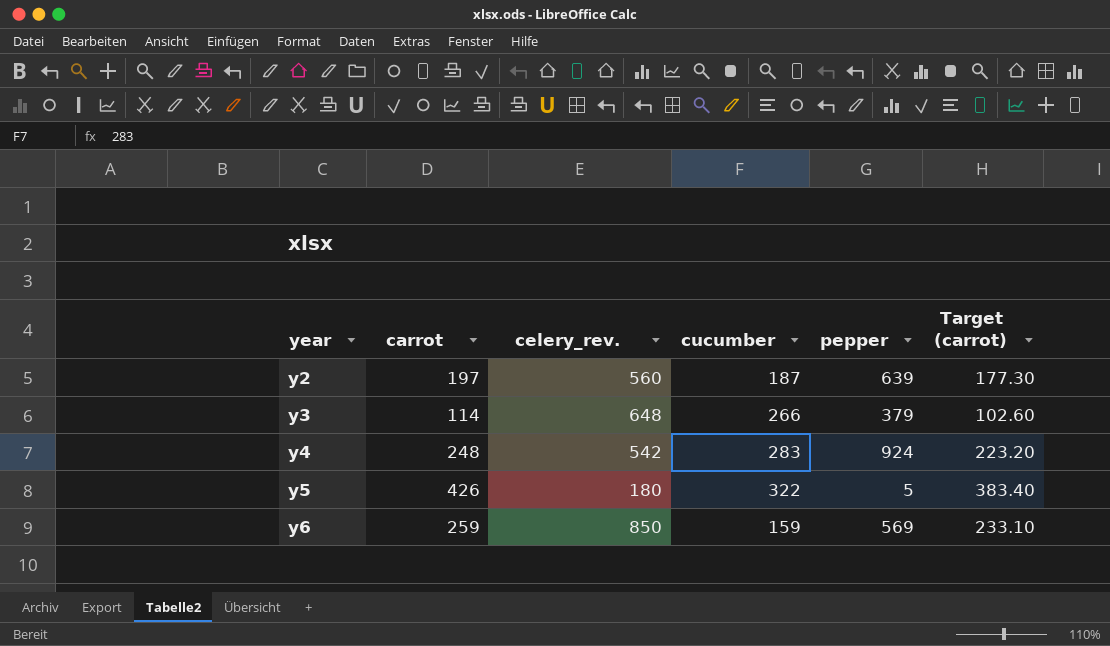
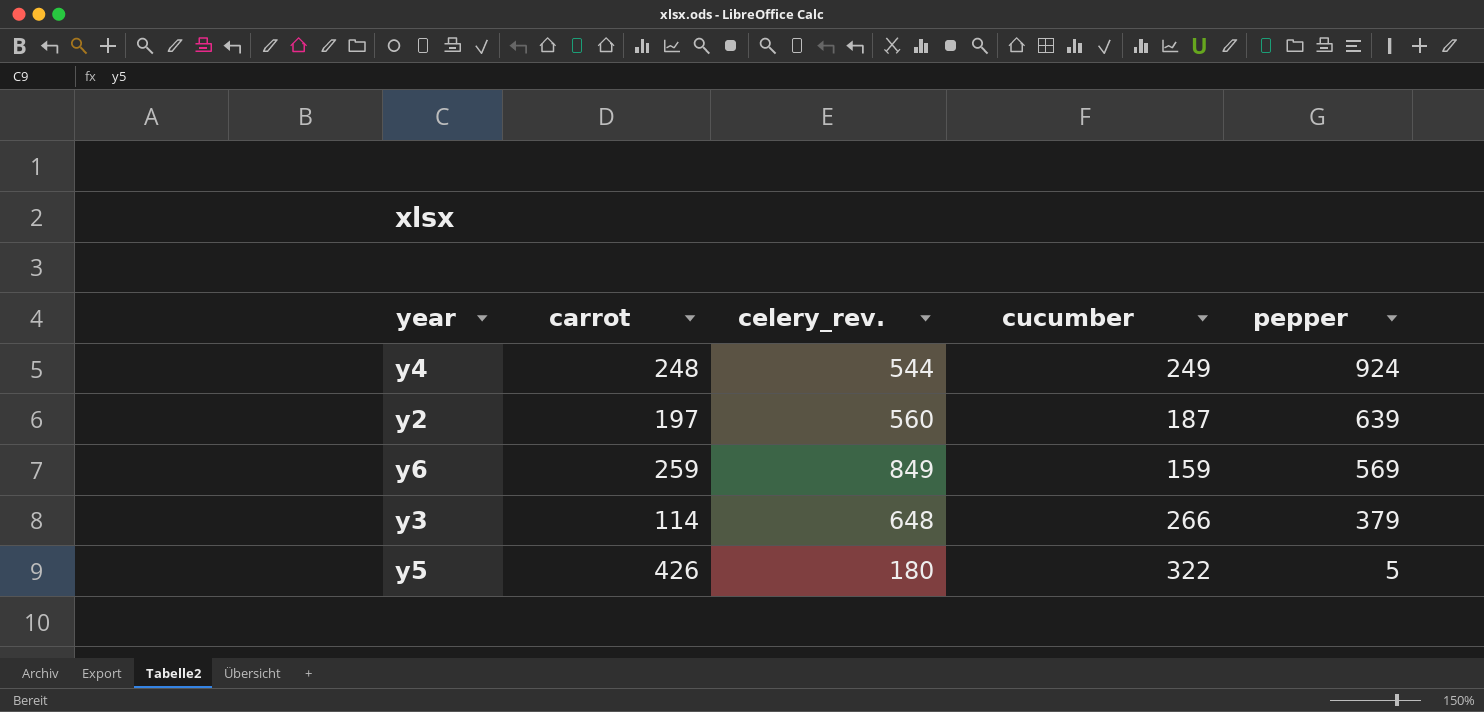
row order: year ascending -> pepper descending
column Target (carrot) | formula: [carrot] * 0.9 -> none
y4 | celery_rev.: 542 -> 544
y4 | cucumber: 283 -> 249
y6 | celery_rev.: 850 -> 849

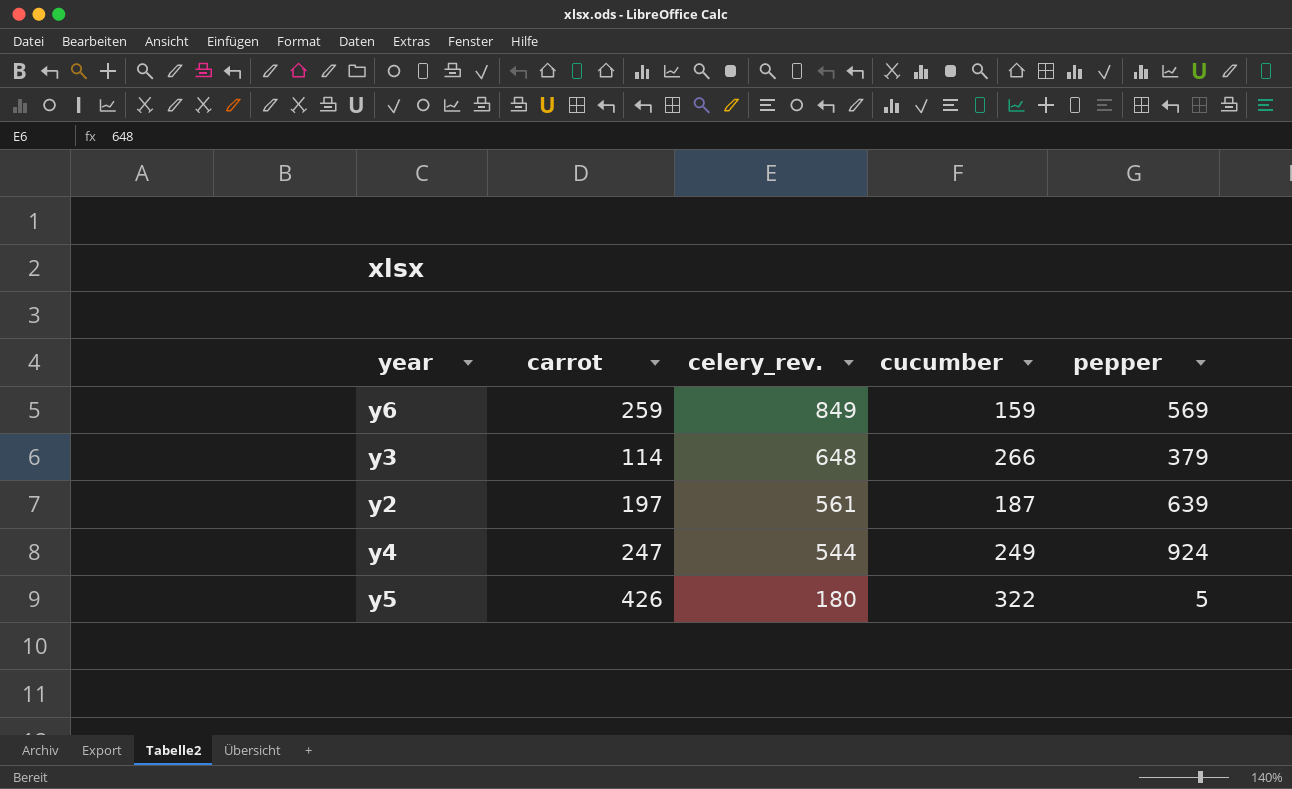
row order: pepper descending -> celery_rev. descending
y2 | celery_rev.: 560 -> 561
y4 | carrot: 248 -> 247

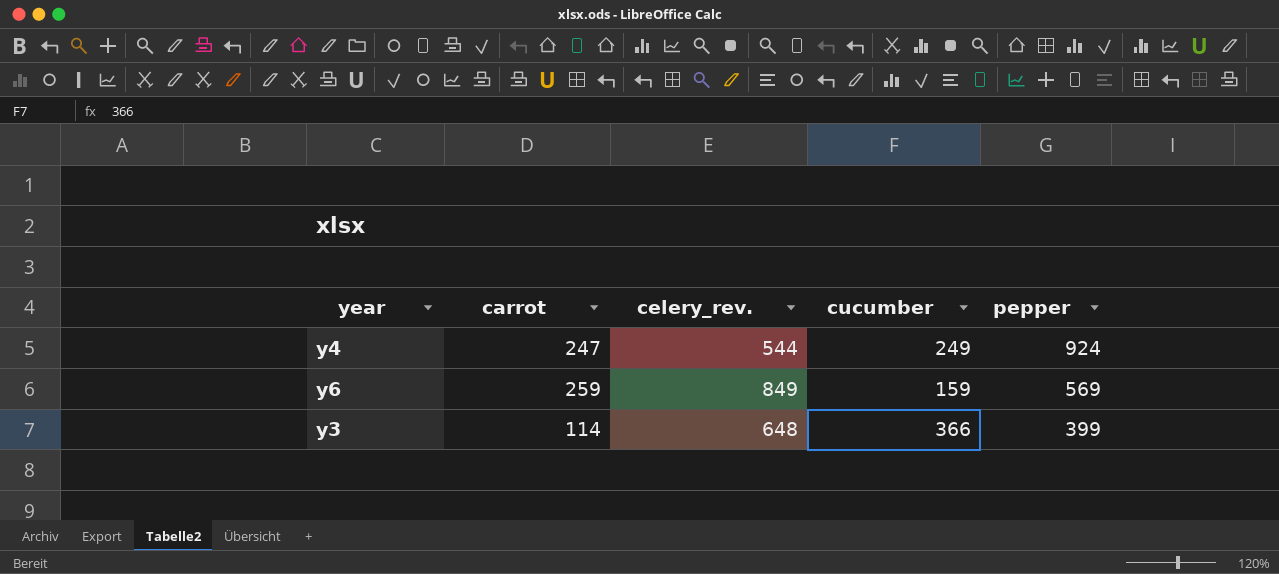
row order: celery_rev. descending -> pepper descending
row y2: 197 | 561 | 187 | 639 -> none
row y5: 426 | 180 | 322 | 5 -> none
y3 | cucumber: 266 -> 366
y3 | pepper: 379 -> 399

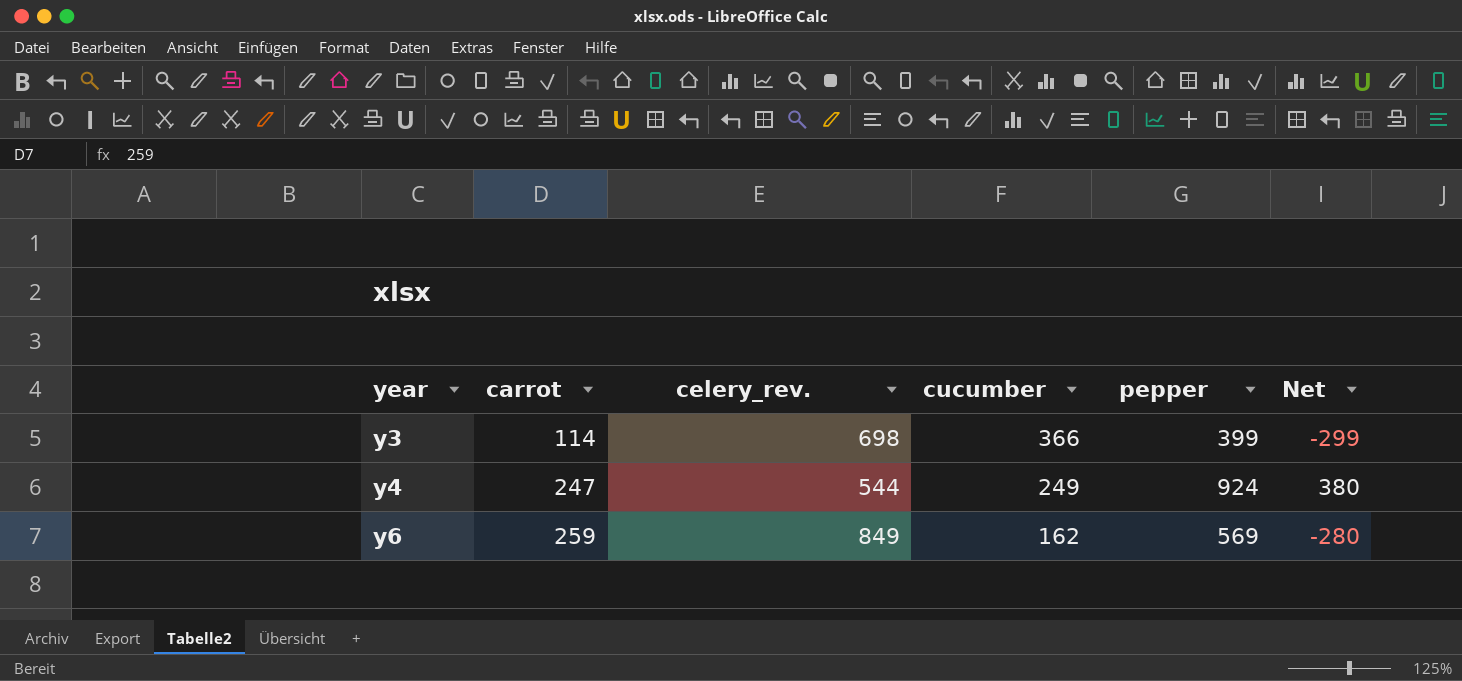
row order: pepper descending -> year ascending
column Net | formula: none -> [pepper] - [celery_rev.]
y3 | celery_rev.: 648 -> 698
y6 | cucumber: 159 -> 162

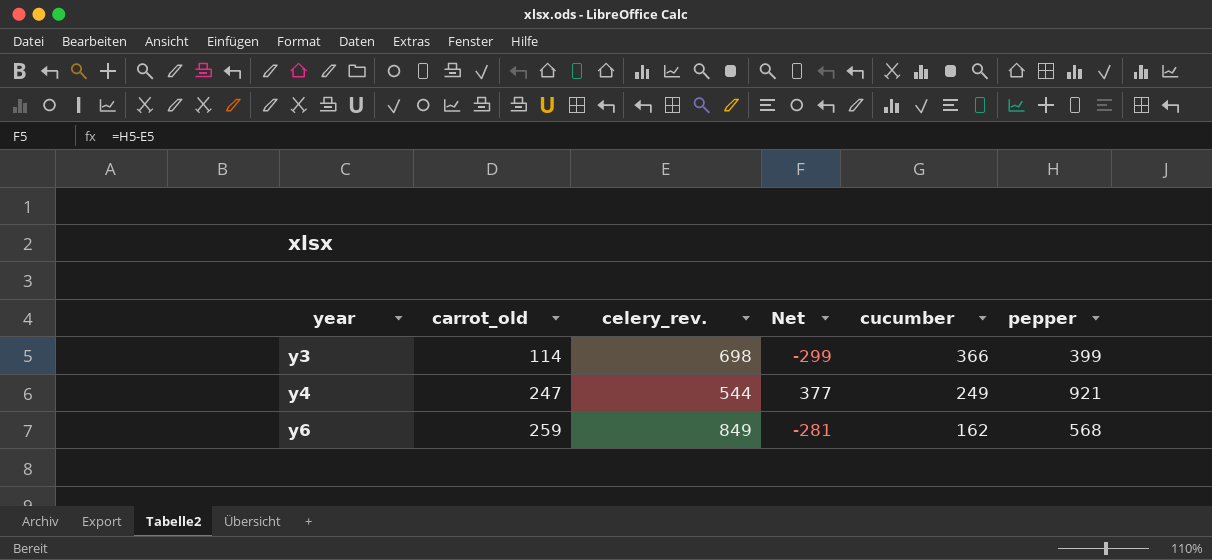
column name: carrot -> carrot_old
column Net | position: 6 -> 4
y4 | Net: 380 -> 377
y4 | pepper: 924 -> 921
y6 | Net: -280 -> -281
y6 | pepper: 569 -> 568

